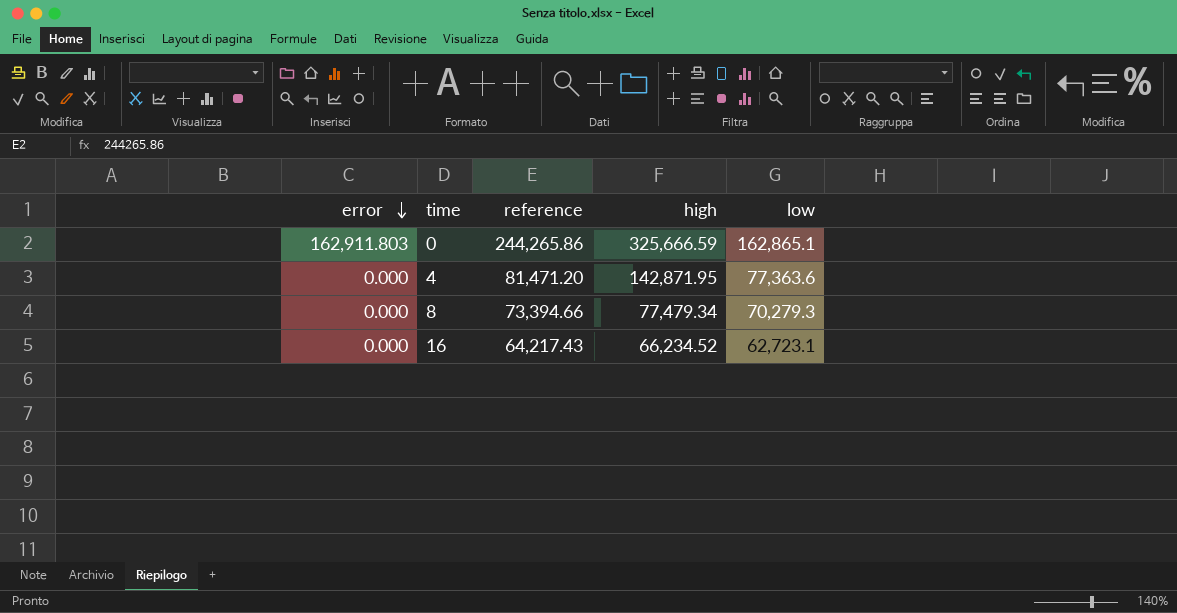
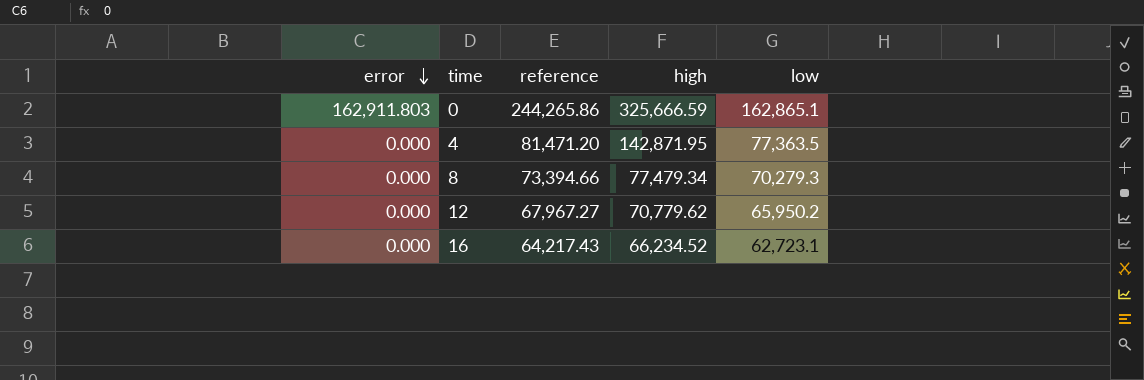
4 | low: 77,363.6 -> 77,363.5
row 12: none -> 0.000 | 67,967.27 | 70,779.62 | 65,950.2

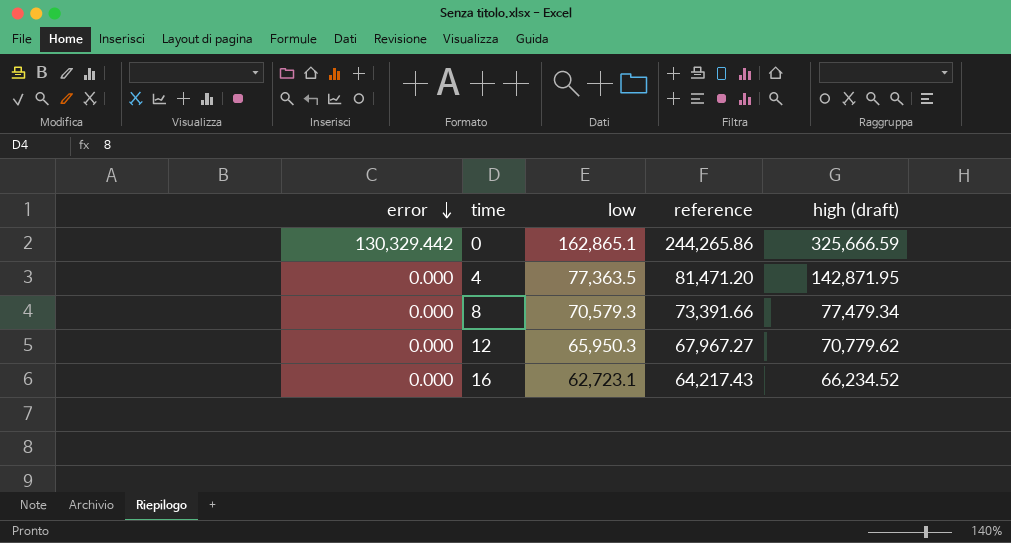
column low | position: 5 -> 3
column name: high -> high (draft)
0 | error: 162,911.803 -> 130,329.442
8 | low: 70,279.3 -> 70,579.3
8 | reference: 73,394.66 -> 73,391.66
12 | low: 65,950.2 -> 65,950.3

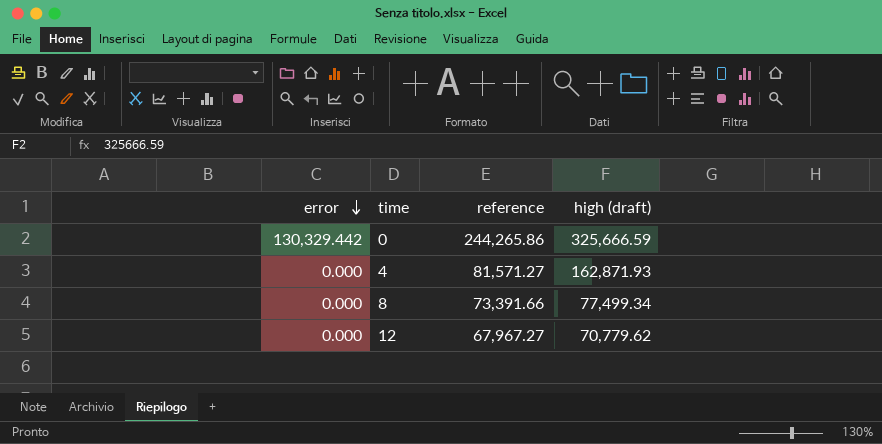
column low | position: 3 -> none
row 16: 0.000 | 62,723.1 | 64,217.43 | 66,234.52 -> none
4 | reference: 81,471.20 -> 81,571.27
4 | high (draft): 142,871.95 -> 162,871.93
8 | high (draft): 77,479.34 -> 77,499.34

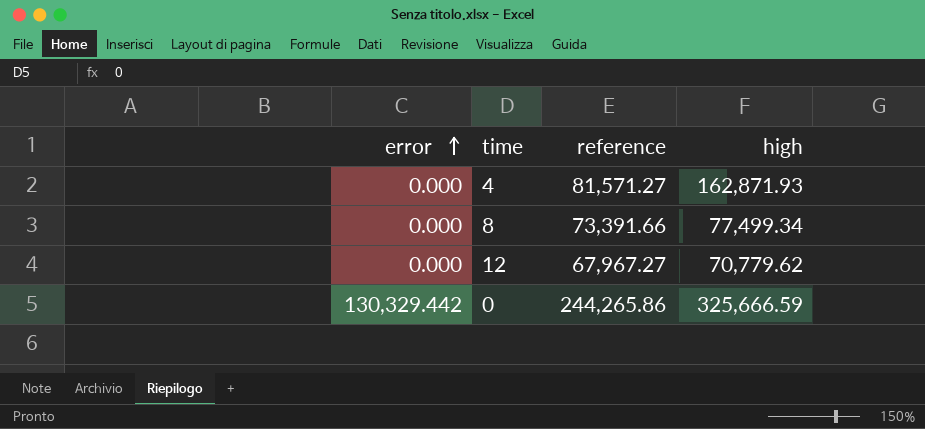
row order: error descending -> error ascending
column name: high (draft) -> high

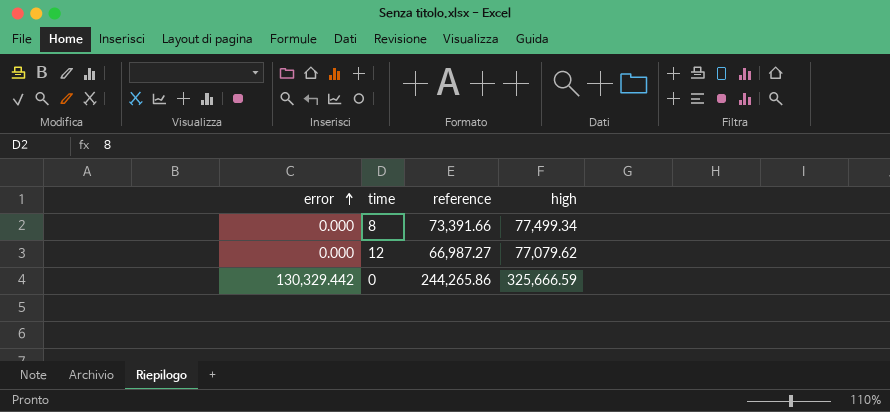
row 4: 0.000 | 81,571.27 | 162,871.93 -> none
12 | reference: 67,967.27 -> 66,987.27
12 | high: 70,779.62 -> 77,079.62

